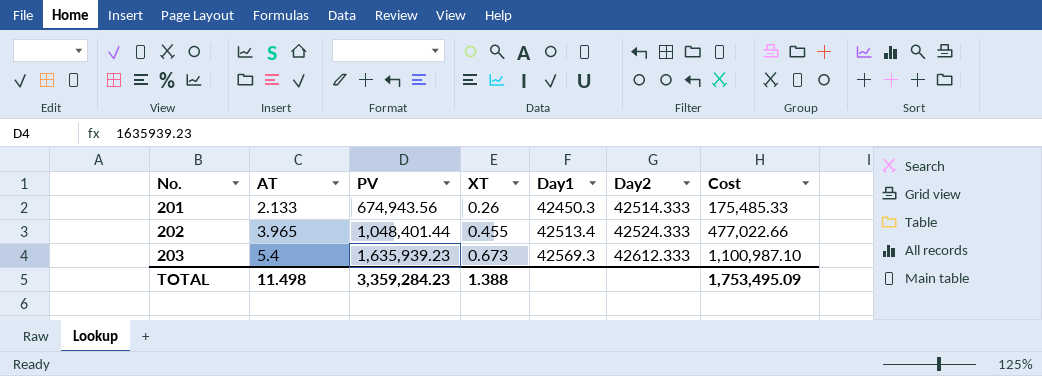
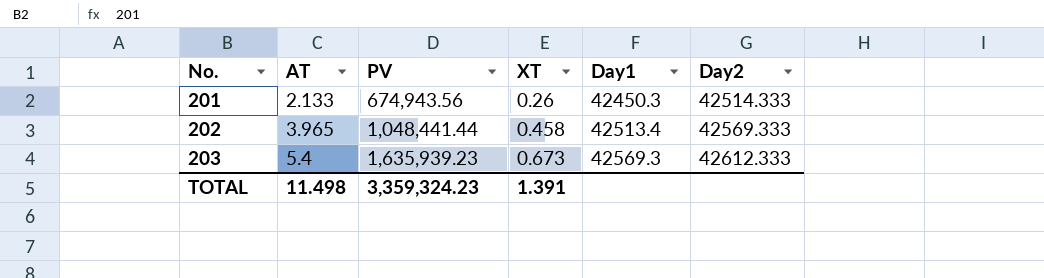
column Cost | formula: [PV] * [XT] -> none
202 | PV: 1,048,401.44 -> 1,048,441.44
202 | XT: 0.455 -> 0.458
202 | Day2: 42524.333 -> 42569.333
TOTAL | PV: 3,359,284.23 -> 3,359,324.23
TOTAL | XT: 1.388 -> 1.391

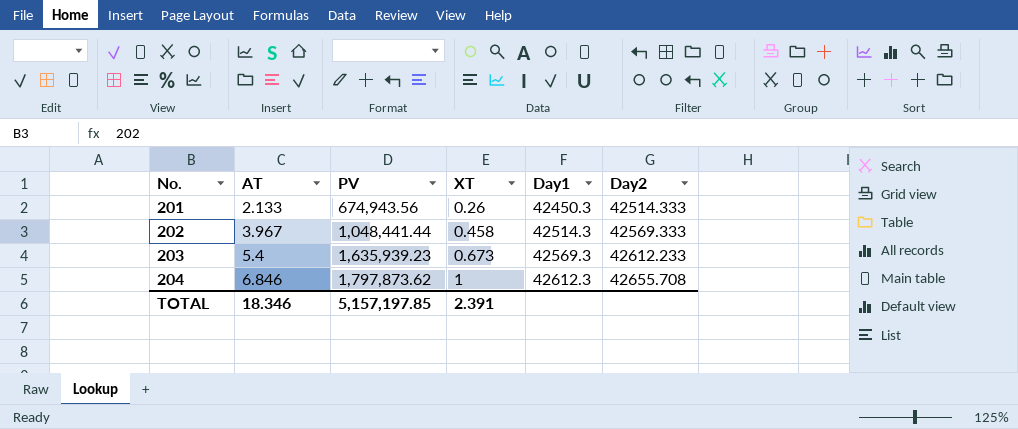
202 | AT: 3.965 -> 3.967
202 | Day1: 42513.4 -> 42514.3
203 | Day2: 42612.333 -> 42612.233
row 204: none -> 6.846 | 1,797,873.62 | 1 | 42612.3 | 42655.708
TOTAL | AT: 11.498 -> 18.346
TOTAL | PV: 3,359,324.23 -> 5,157,197.85
TOTAL | XT: 1.391 -> 2.391

